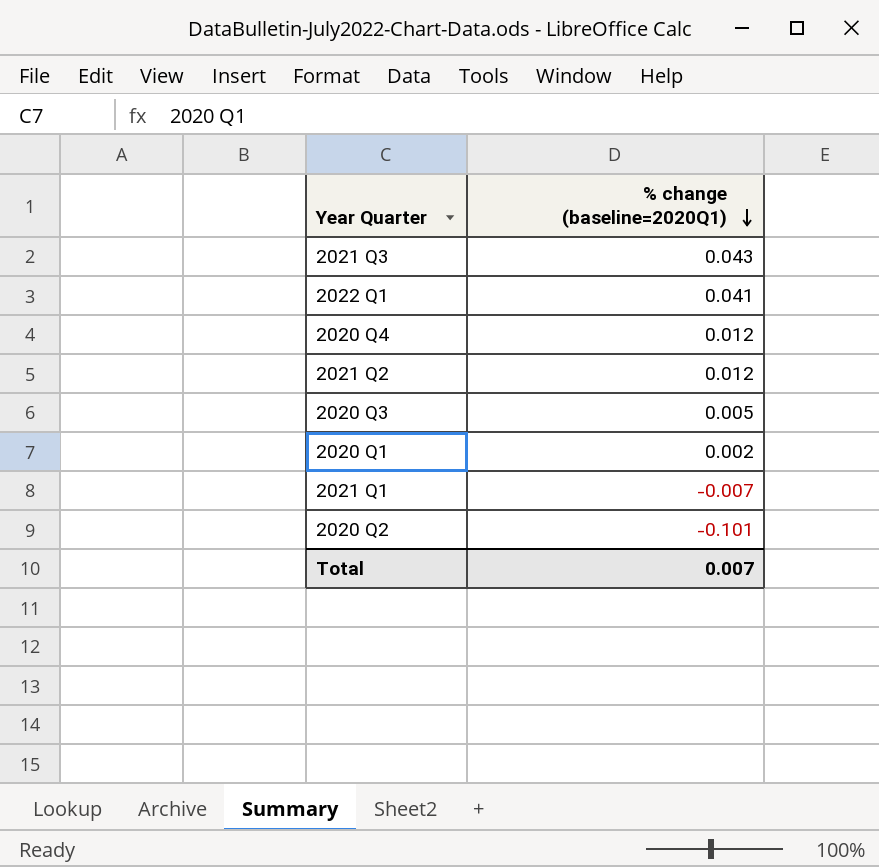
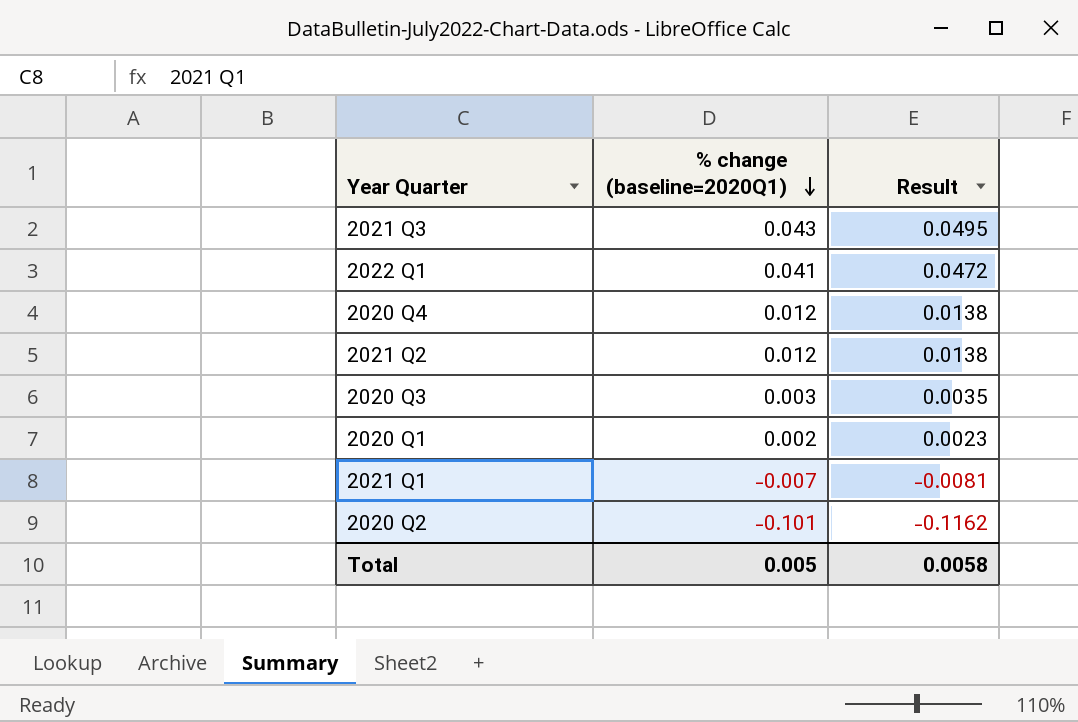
column Result | formula: none -> [% change (baseline=2020Q1)] * 1.15
2020 Q3 | % change (baseline=2020Q1): 0.005 -> 0.003
Total | % change (baseline=2020Q1): 0.007 -> 0.005

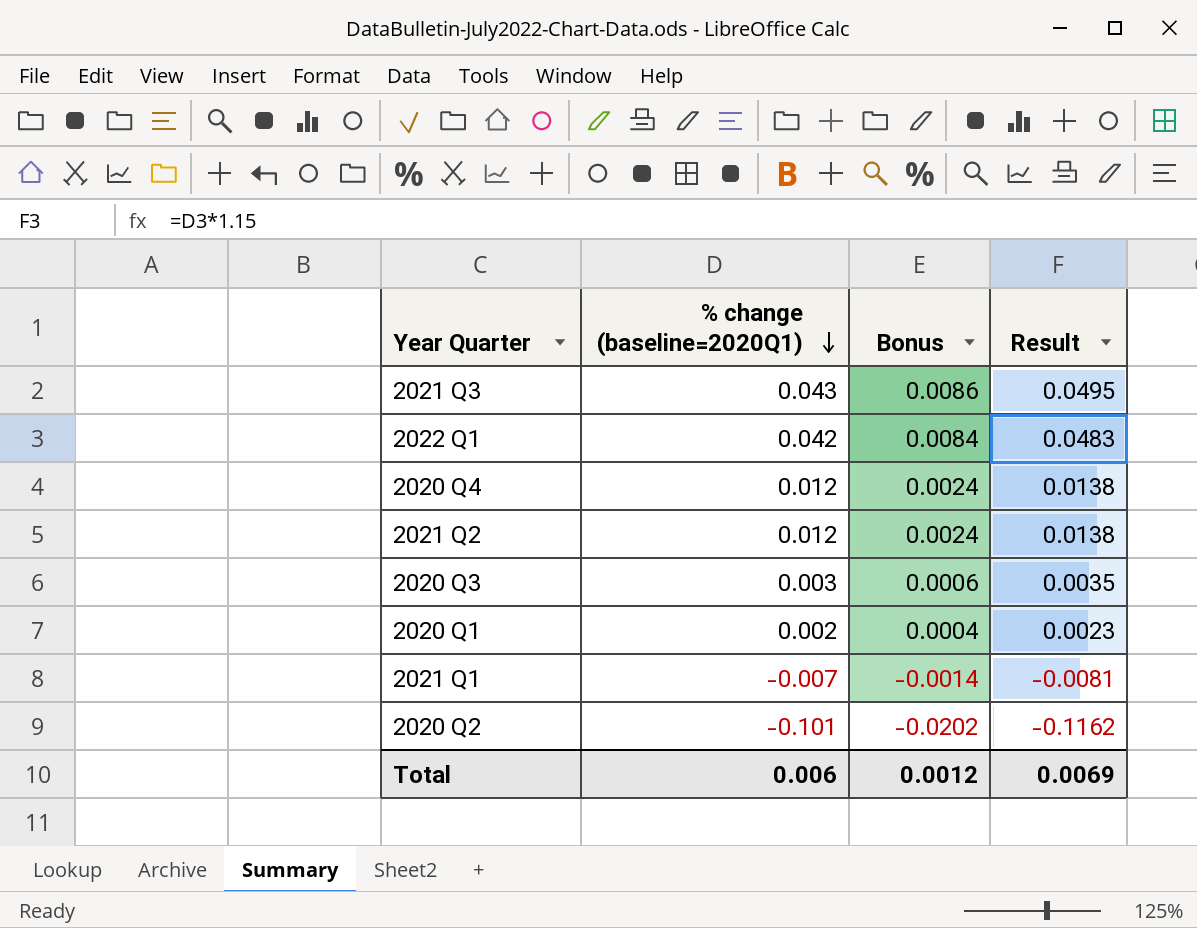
column Bonus | formula: none -> [% change (baseline=2020Q1)] * 0.2
2022 Q1 | % change (baseline=2020Q1): 0.041 -> 0.042
2022 Q1 | Result: 0.0472 -> 0.0483
Total | % change (baseline=2020Q1): 0.005 -> 0.006
Total | Result: 0.0058 -> 0.0069

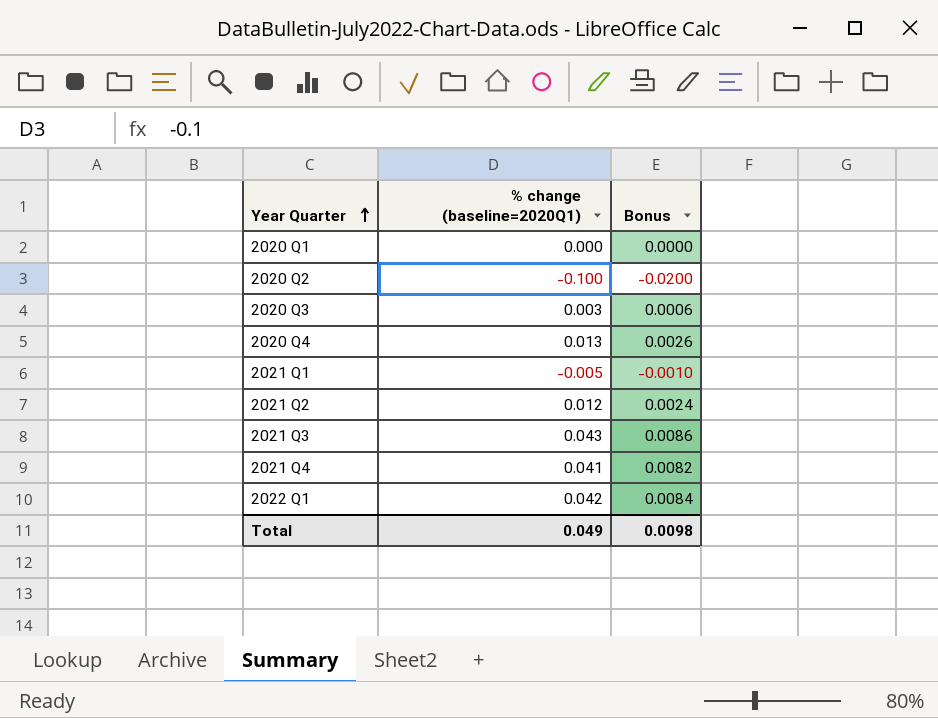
row order: % change (baseline=2020Q1) descending -> Year Quarter ascending
column Result | formula: [% change (baseline=2020Q1)] * 1.15 -> none
2020 Q1 | % change (baseline=2020Q1): 0.002 -> 0.000
2020 Q1 | Bonus: 0.0004 -> 0.0000
2020 Q2 | % change (baseline=2020Q1): -0.101 -> -0.100
2020 Q2 | Bonus: -0.0202 -> -0.0200
2020 Q4 | % change (baseline=2020Q1): 0.012 -> 0.013
2020 Q4 | Bonus: 0.0024 -> 0.0026
2021 Q1 | % change (baseline=2020Q1): -0.007 -> -0.005
2021 Q1 | Bonus: -0.0014 -> -0.0010
row 2021 Q4: none -> 0.041 | 0.0082
Total | % change (baseline=2020Q1): 0.006 -> 0.049
Total | Bonus: 0.0012 -> 0.0098

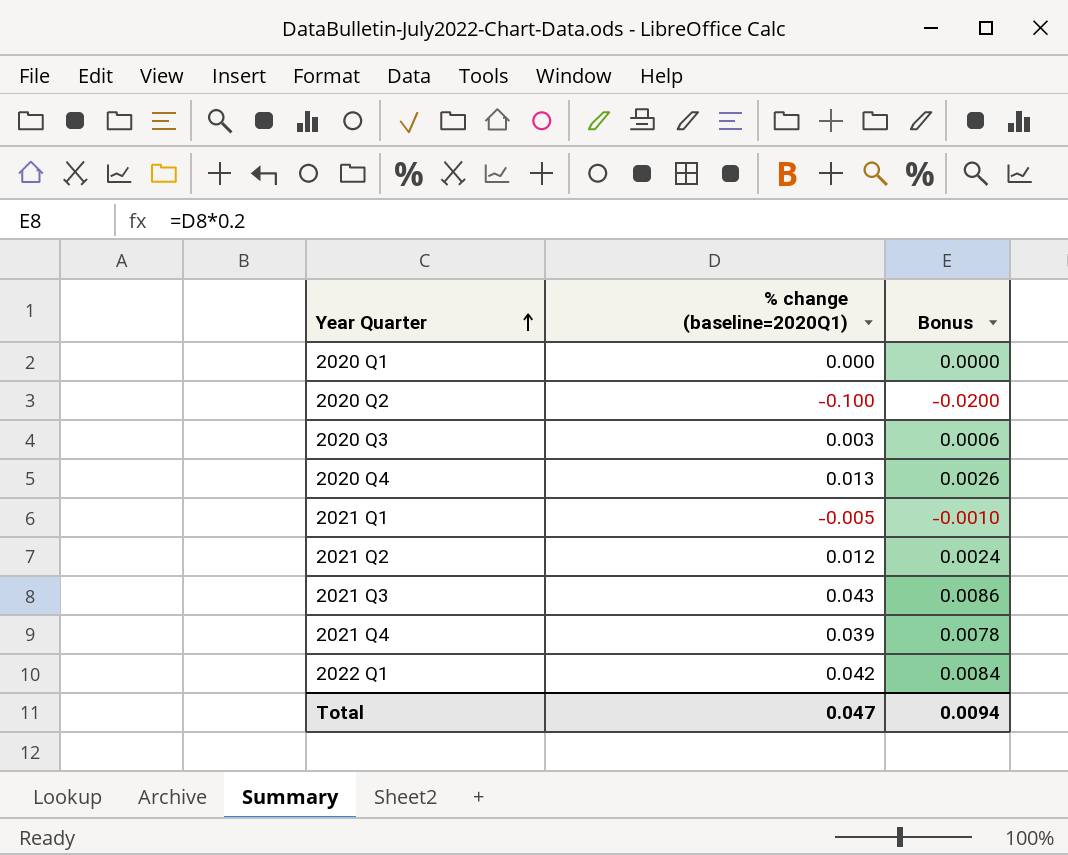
2021 Q4 | % change (baseline=2020Q1): 0.041 -> 0.039
2021 Q4 | Bonus: 0.0082 -> 0.0078
Total | % change (baseline=2020Q1): 0.049 -> 0.047
Total | Bonus: 0.0098 -> 0.0094

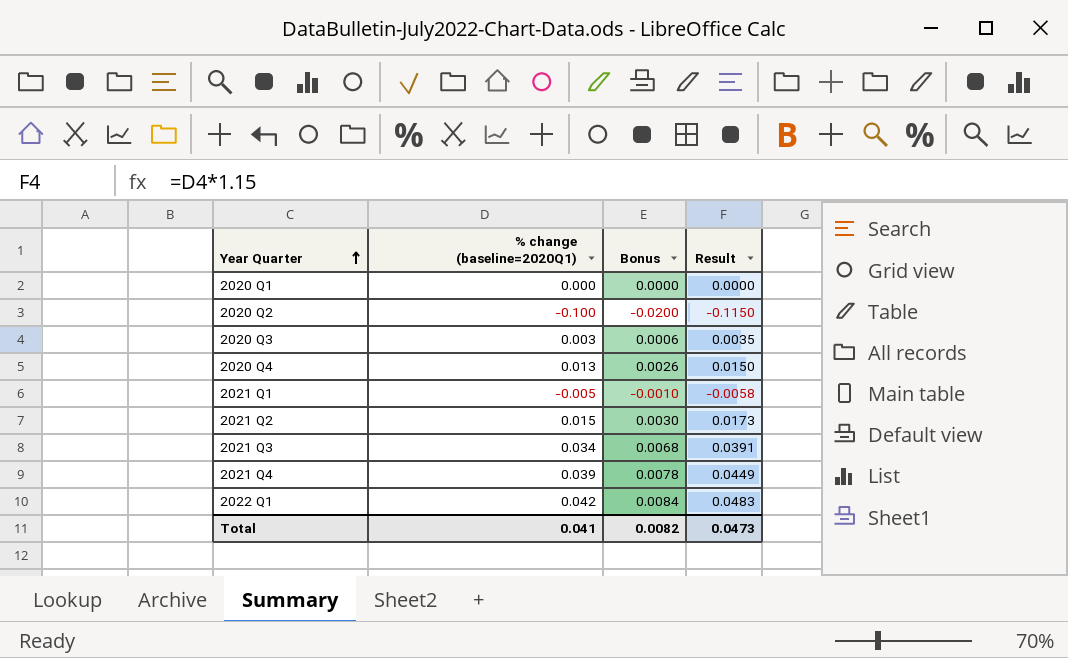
column Result | formula: none -> [% change (baseline=2020Q1)] * 1.15
2021 Q2 | % change (baseline=2020Q1): 0.012 -> 0.015
2021 Q2 | Bonus: 0.0024 -> 0.0030
2021 Q3 | % change (baseline=2020Q1): 0.043 -> 0.034
2021 Q3 | Bonus: 0.0086 -> 0.0068
Total | % change (baseline=2020Q1): 0.047 -> 0.041
Total | Bonus: 0.0094 -> 0.0082

